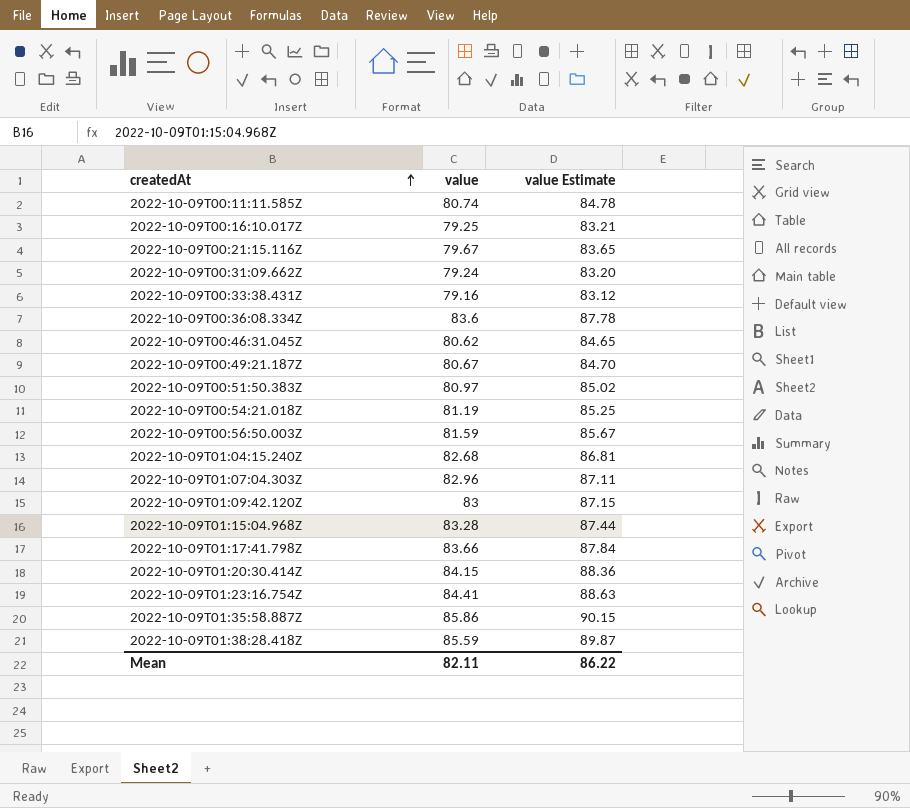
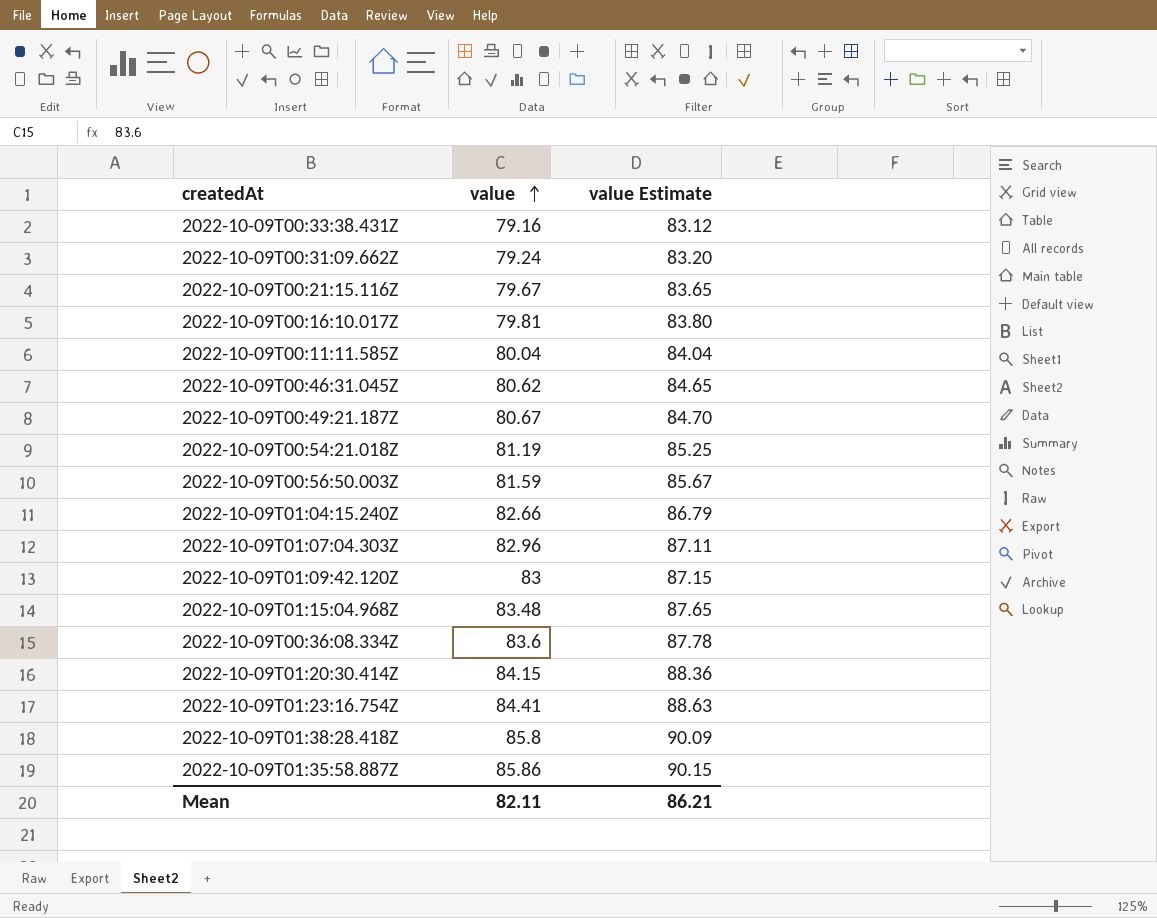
row order: createdAt ascending -> value ascending
row 2022-10-09T00:51:50.383Z: 80.97 | 85.02 -> none
row 2022-10-09T01:17:41.798Z: 83.66 | 87.84 -> none
2022-10-09T00:16:10.017Z | value: 79.25 -> 79.81
2022-10-09T00:16:10.017Z | value Estimate: 83.21 -> 83.80
2022-10-09T00:11:11.585Z | value: 80.74 -> 80.04
2022-10-09T00:11:11.585Z | value Estimate: 84.78 -> 84.04
2022-10-09T01:04:15.240Z | value: 82.68 -> 82.66
2022-10-09T01:04:15.240Z | value Estimate: 86.81 -> 86.79
2022-10-09T01:15:04.968Z | value: 83.28 -> 83.48
2022-10-09T01:15:04.968Z | value Estimate: 87.44 -> 87.65
2022-10-09T01:38:28.418Z | value: 85.59 -> 85.8
2022-10-09T01:38:28.418Z | value Estimate: 89.87 -> 90.09
Mean | value Estimate: 86.22 -> 86.21

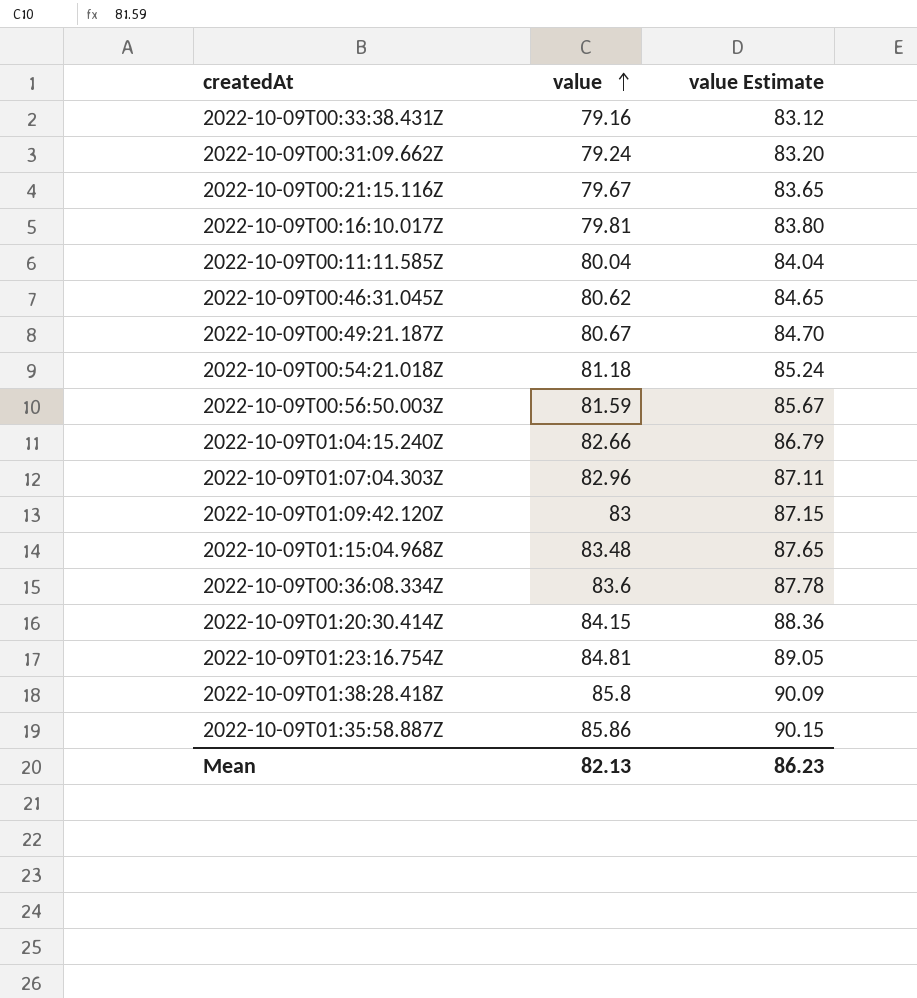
2022-10-09T00:54:21.018Z | value: 81.19 -> 81.18
2022-10-09T00:54:21.018Z | value Estimate: 85.25 -> 85.24
2022-10-09T01:23:16.754Z | value: 84.41 -> 84.81
2022-10-09T01:23:16.754Z | value Estimate: 88.63 -> 89.05
Mean | value: 82.11 -> 82.13
Mean | value Estimate: 86.21 -> 86.23

